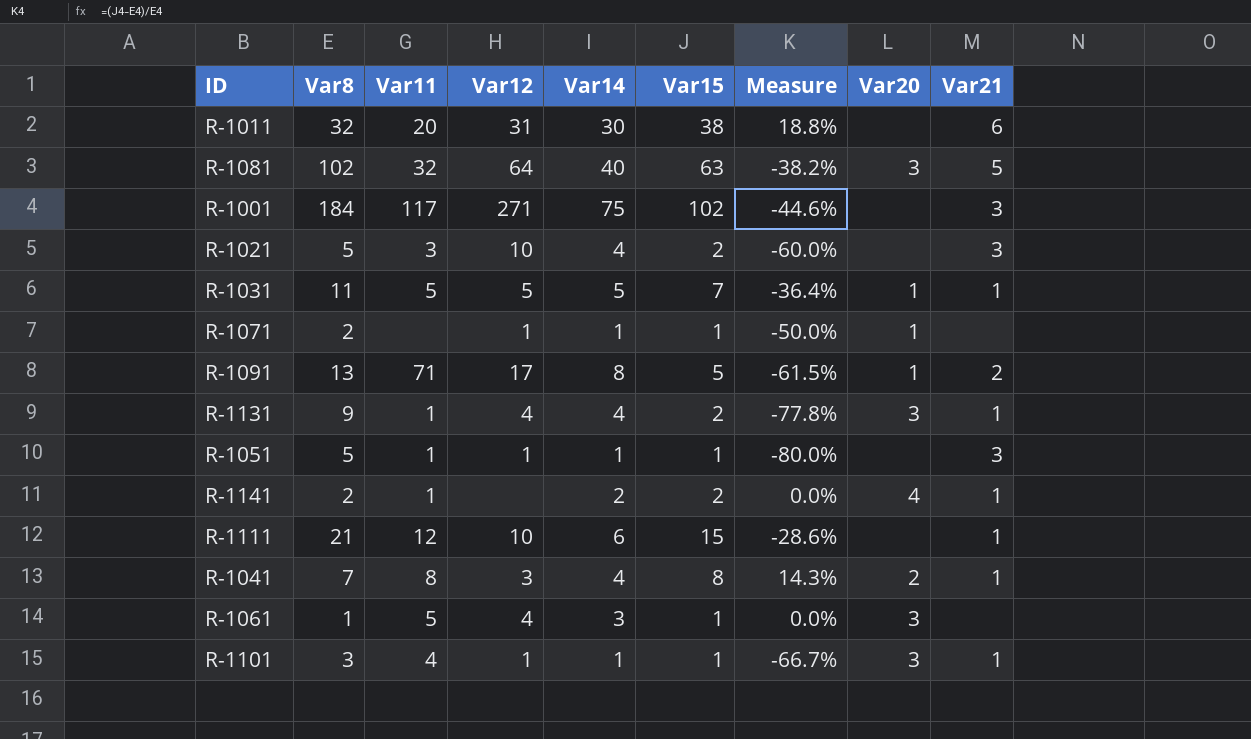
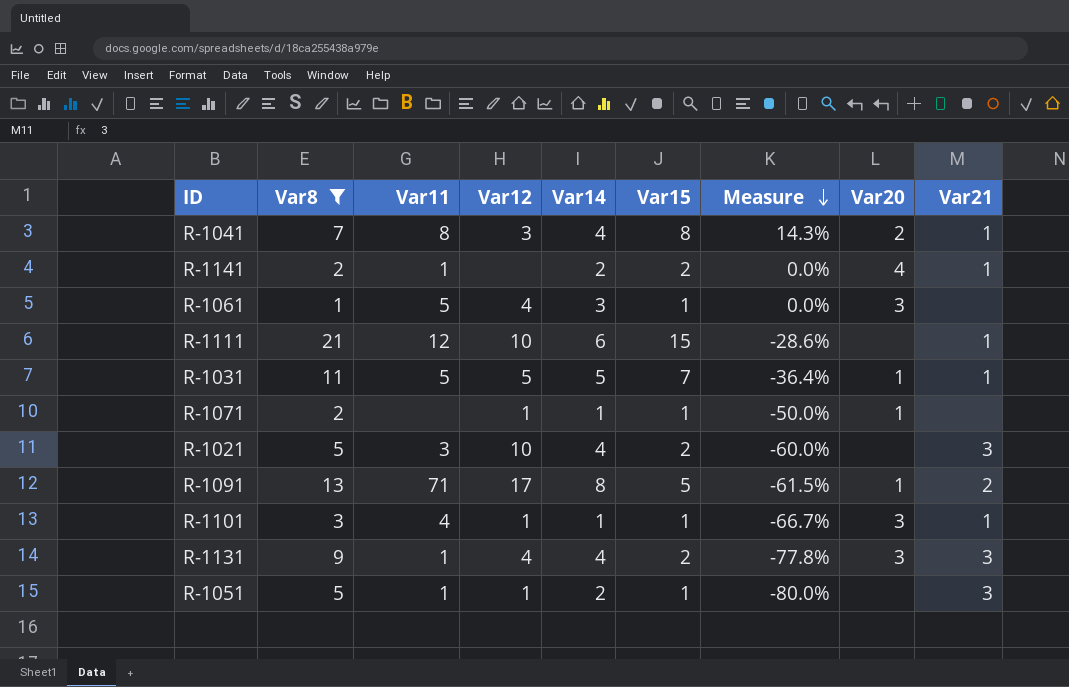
filter: none -> Var8 <= 21
row order: none -> Measure descending
R-1131 | Var21: 1 -> 3
R-1051 | Var14: 1 -> 2

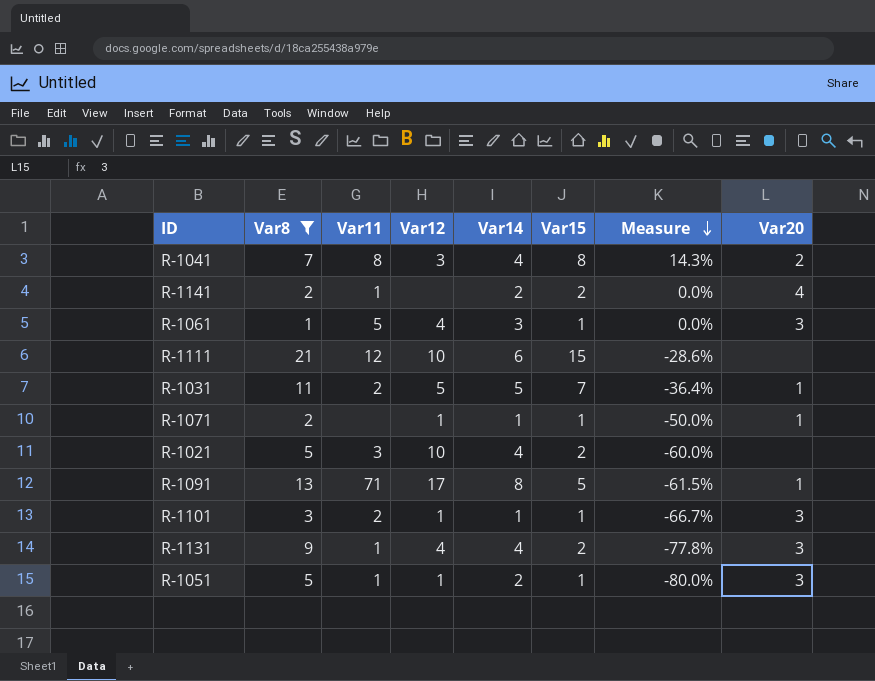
column Var21 | position: 9 -> none
R-1031 | Var11: 5 -> 2
R-1101 | Var11: 4 -> 2
R-1051 | Var20: none -> 3

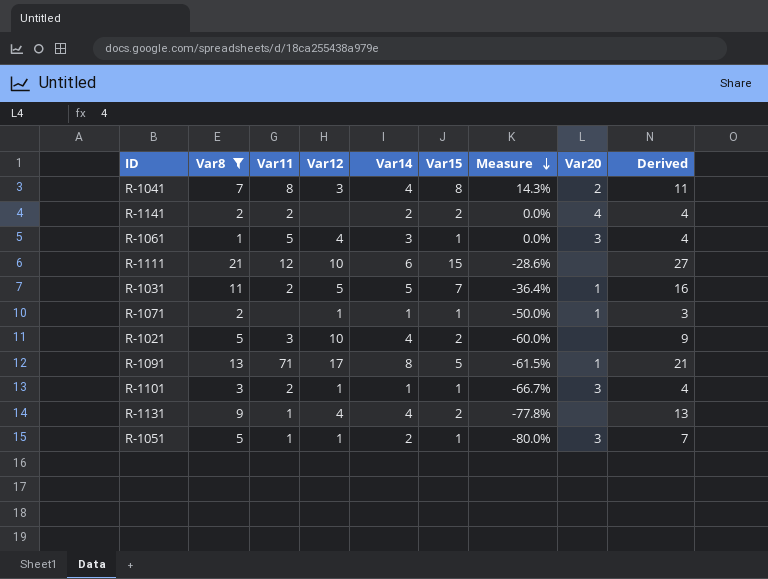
column Derived | formula: none -> [Var8] + [Var14]
R-1141 | Var11: 1 -> 2
R-1131 | Var20: 3 -> none

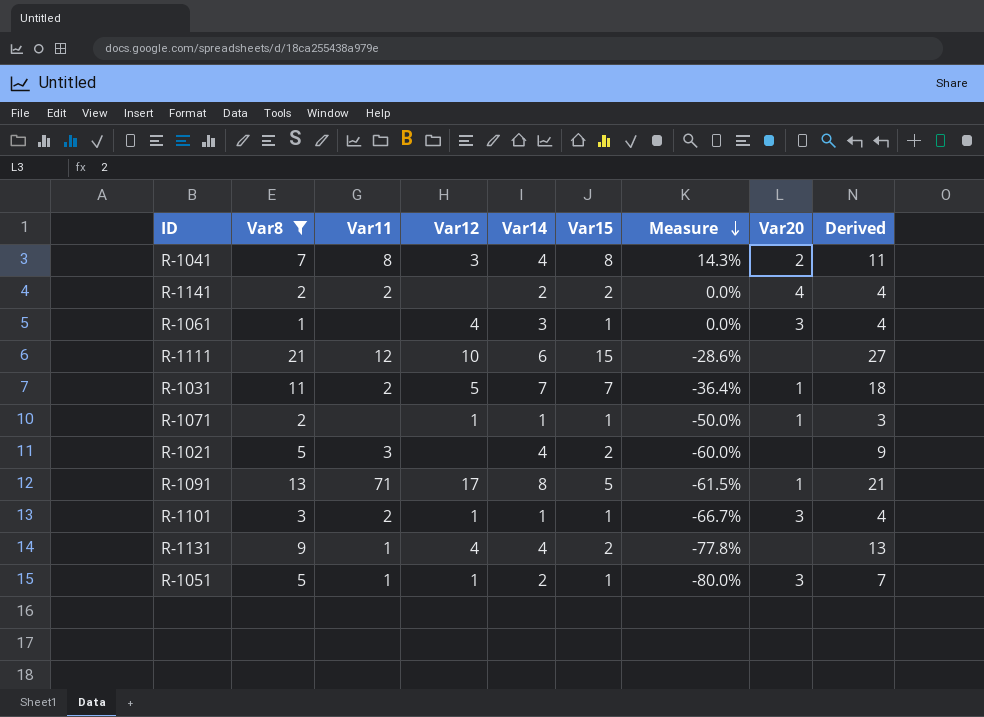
R-1061 | Var11: 5 -> none
R-1031 | Var14: 5 -> 7
R-1031 | Derived: 16 -> 18
R-1021 | Var12: 10 -> none

